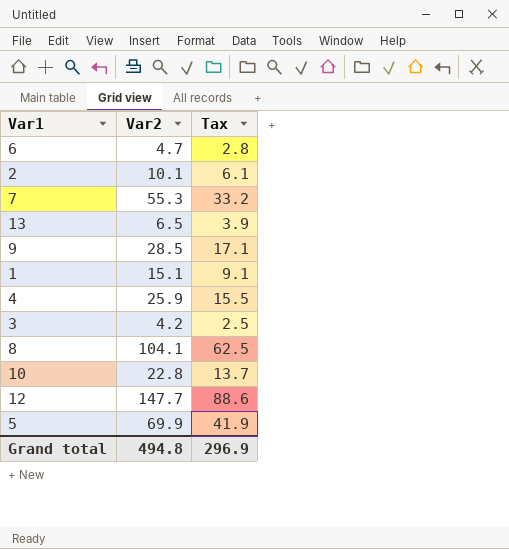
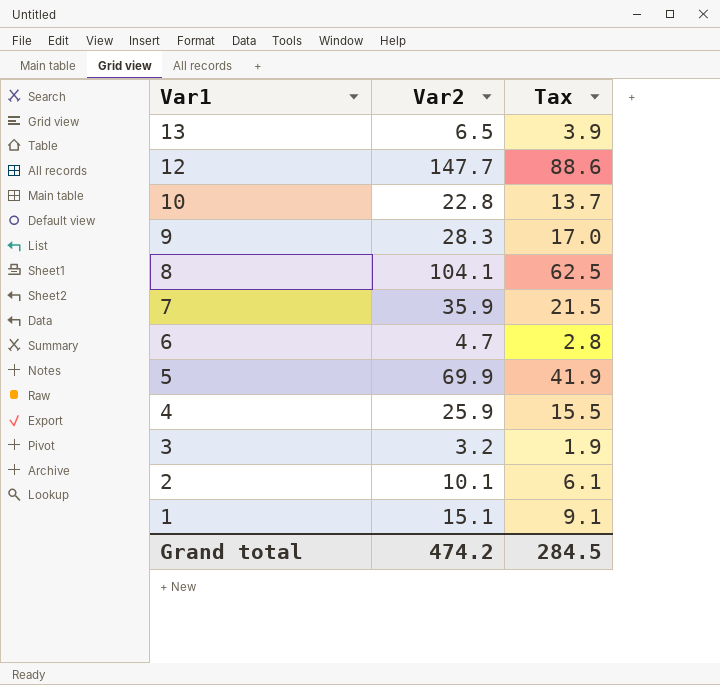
row order: none -> Var1 descending
9 | Var2: 28.5 -> 28.3
9 | Tax: 17.1 -> 17.0
7 | Var2: 55.3 -> 35.9
7 | Tax: 33.2 -> 21.5
3 | Var2: 4.2 -> 3.2
3 | Tax: 2.5 -> 1.9
Grand total | Var2: 494.8 -> 474.2
Grand total | Tax: 296.9 -> 284.5

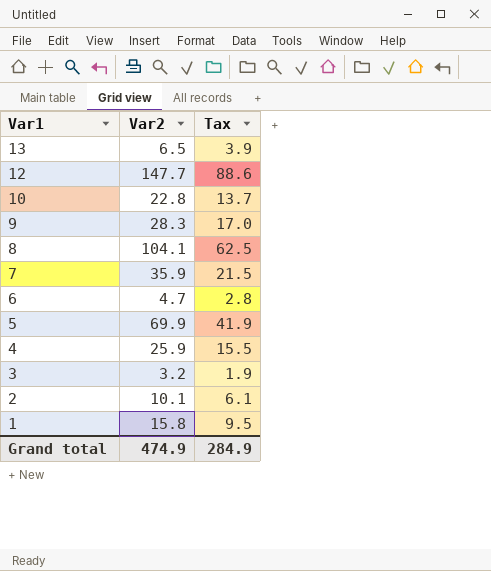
1 | Var2: 15.1 -> 15.8
1 | Tax: 9.1 -> 9.5
Grand total | Var2: 474.2 -> 474.9
Grand total | Tax: 284.5 -> 284.9

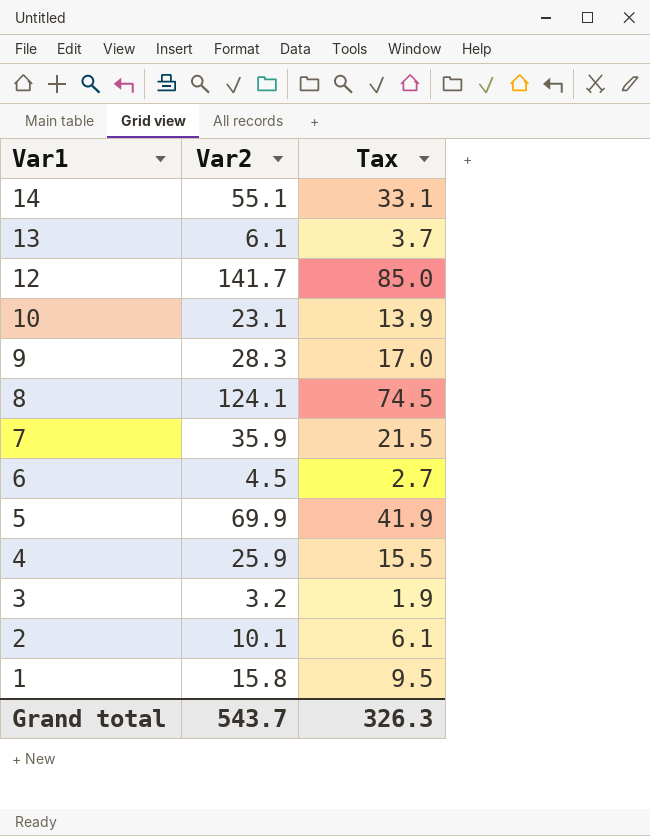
row 14: none -> 55.1 | 33.1
13 | Var2: 6.5 -> 6.1
13 | Tax: 3.9 -> 3.7
12 | Var2: 147.7 -> 141.7
12 | Tax: 88.6 -> 85.0
10 | Var2: 22.8 -> 23.1
10 | Tax: 13.7 -> 13.9
8 | Var2: 104.1 -> 124.1
8 | Tax: 62.5 -> 74.5
6 | Var2: 4.7 -> 4.5
6 | Tax: 2.8 -> 2.7
Grand total | Var2: 474.9 -> 543.7
Grand total | Tax: 284.9 -> 326.3

